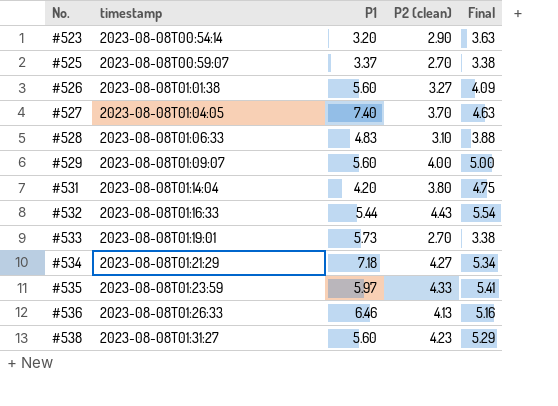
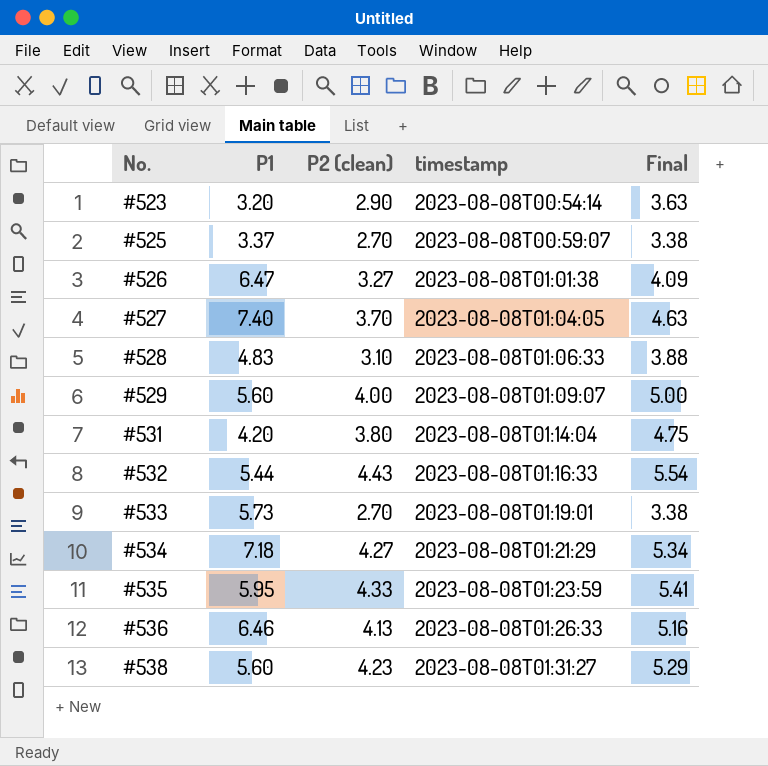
column timestamp | position: 2 -> 4
#526 | P1: 5.60 -> 6.47
#535 | P1: 5.97 -> 5.95

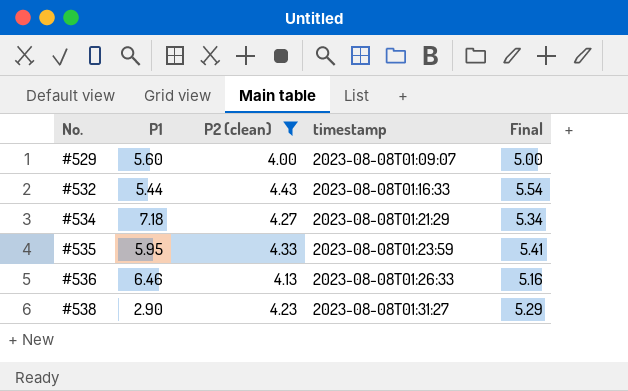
filter: none -> P2 (clean) >= 4.00
#538 | P1: 5.60 -> 2.90

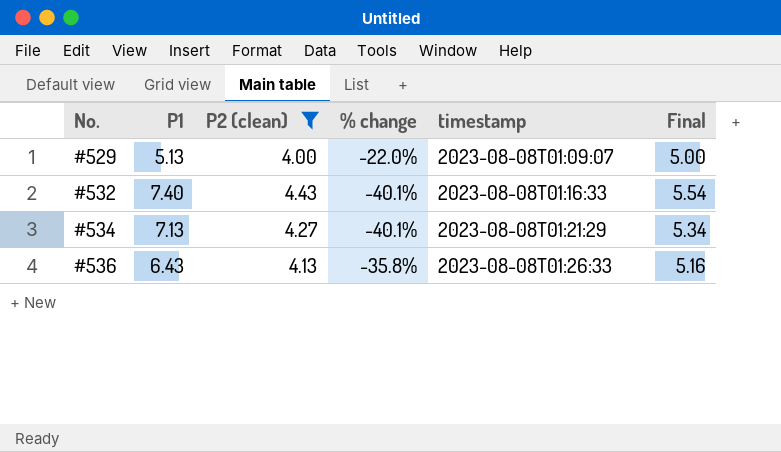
column % change | formula: none -> ([P2 (clean)] - [P1]) / [P1]
row #535: 5.95 | 4.33 | 2023-08-08T01:23:59 | 5.41 -> none
row #538: 2.90 | 4.23 | 2023-08-08T01:31:27 | 5.29 -> none
#529 | P1: 5.60 -> 5.13
#532 | P1: 5.44 -> 7.40
#534 | P1: 7.18 -> 7.13
#536 | P1: 6.46 -> 6.43

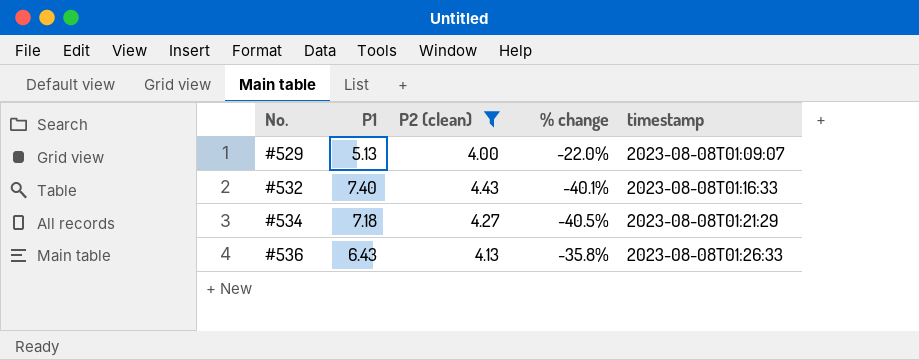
column Final | formula: [P2 (clean)] * 1.25 -> none
#534 | P1: 7.13 -> 7.18
#534 | % change: -40.1% -> -40.5%

